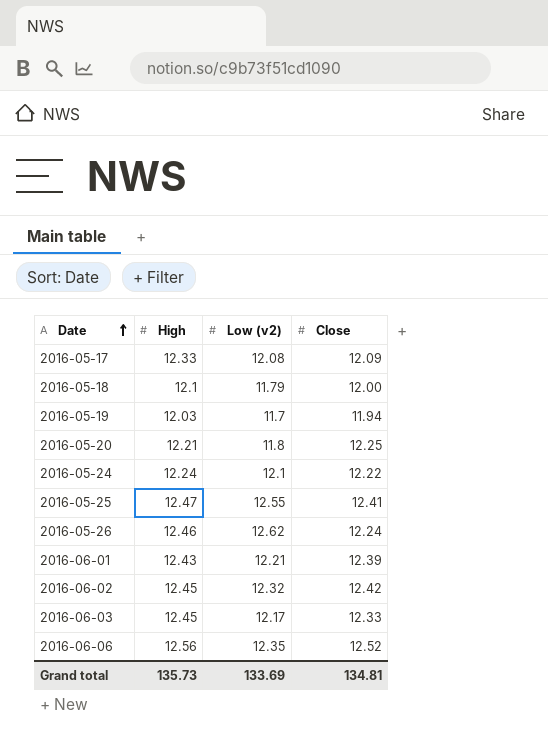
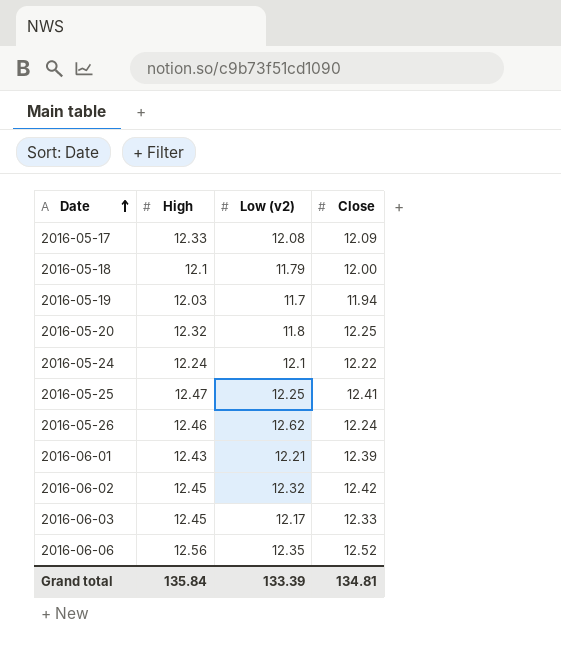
2016-05-20 | High: 12.21 -> 12.32
2016-05-25 | Low (v2): 12.55 -> 12.25
Grand total | High: 135.73 -> 135.84
Grand total | Low (v2): 133.69 -> 133.39

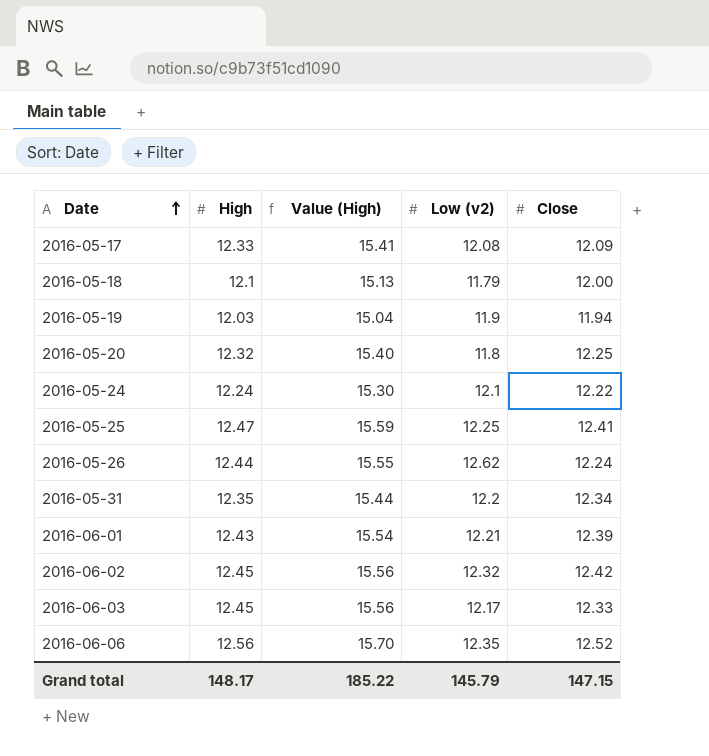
column Value (High) | formula: none -> [High] * 1.25
2016-05-19 | Low (v2): 11.7 -> 11.9
2016-05-26 | High: 12.46 -> 12.44
row 2016-05-31: none -> 12.35 | 15.44 | 12.2 | 12.34
Grand total | High: 135.84 -> 148.17
Grand total | Low (v2): 133.39 -> 145.79
Grand total | Close: 134.81 -> 147.15

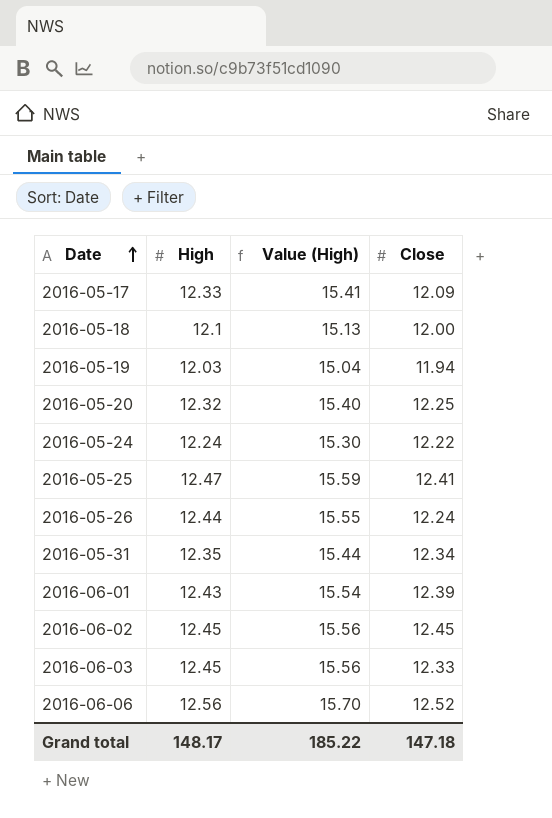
column Low (v2) | position: 4 -> none
2016-06-02 | Close: 12.42 -> 12.45
Grand total | Close: 147.15 -> 147.18

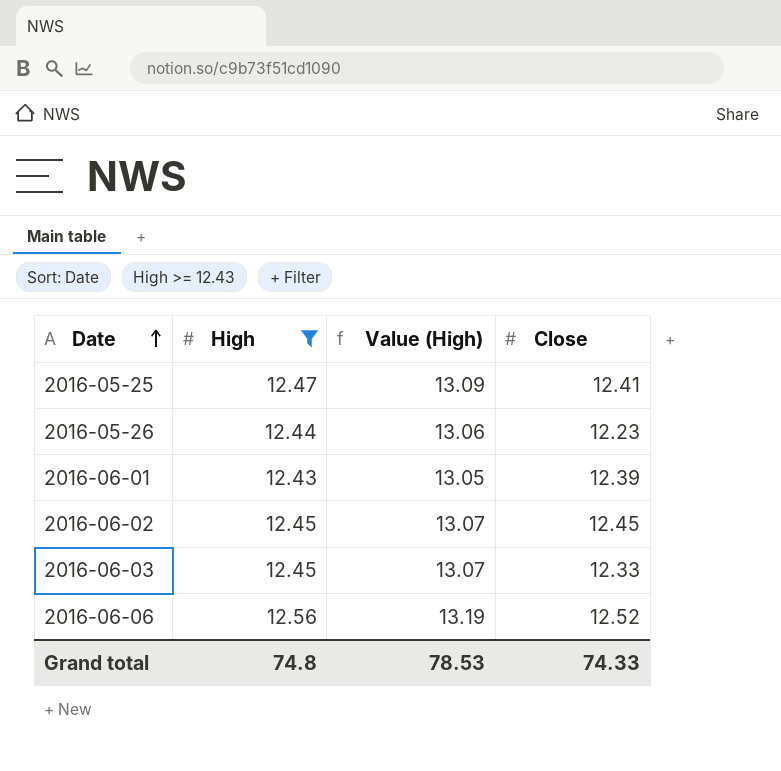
filter: none -> High >= 12.43
column Value (High) | formula: [High] * 1.25 -> [High] * 1.05
2016-05-26 | Close: 12.24 -> 12.23
Grand total | High: 148.17 -> 74.8
Grand total | Value (High): 185.22 -> 78.53
Grand total | Close: 147.18 -> 74.33

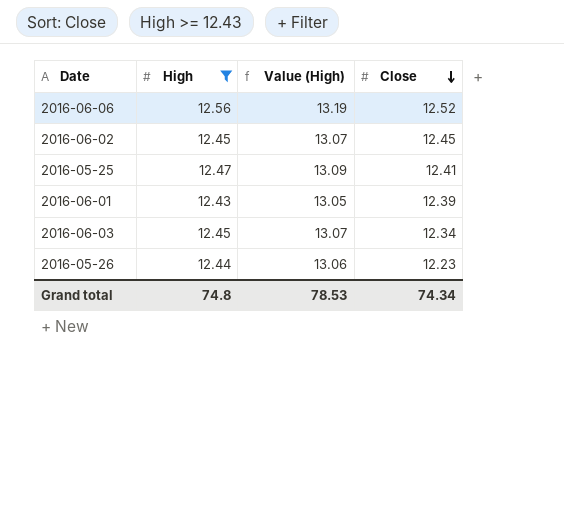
row order: Date ascending -> Close descending
2016-06-03 | Close: 12.33 -> 12.34
Grand total | Close: 74.33 -> 74.34

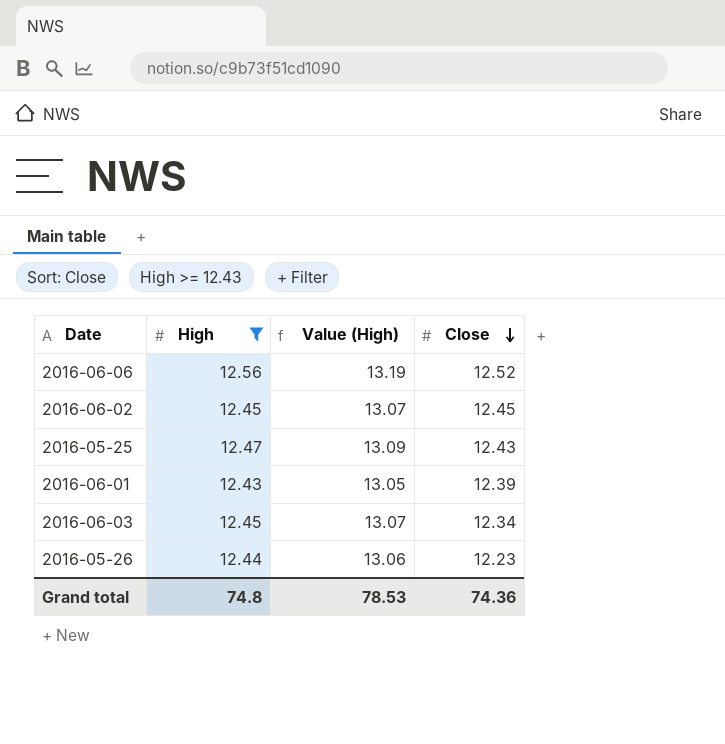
2016-05-25 | Close: 12.41 -> 12.43
Grand total | Close: 74.34 -> 74.36

